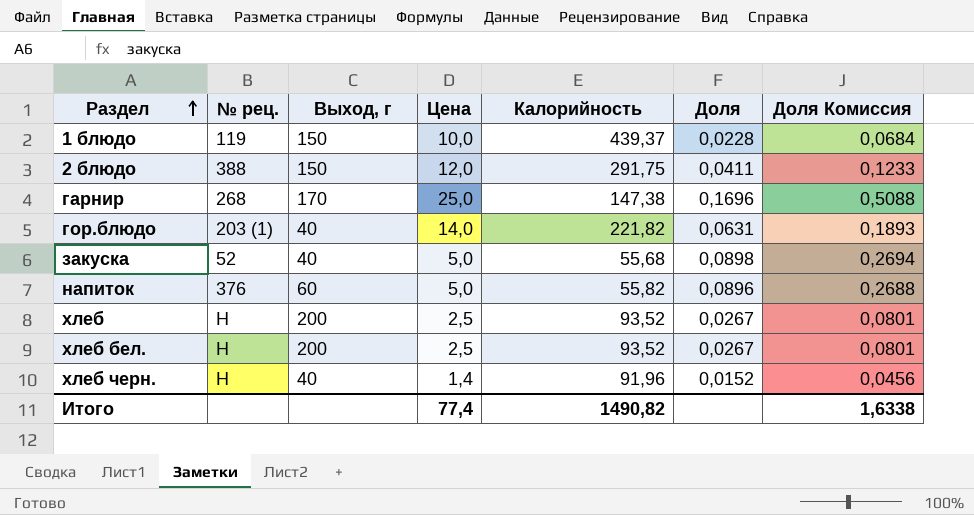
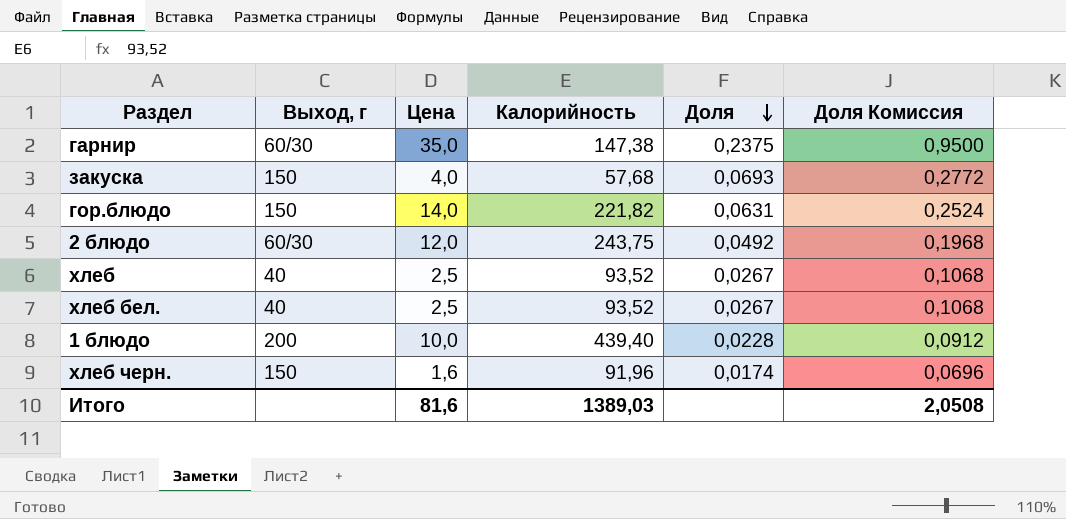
row order: Раздел ascending -> Доля descending
column № рец. | position: 2 -> none
column Доля Комиссия | formula: [Доля] * 3 -> [Доля] * 4
row напиток: 376 | 60 | 5,0 | 55,82 | 0,0896 | 0,2688 -> none
гарнир | Выход, г: 170 -> 60/30
гарнир | Цена: 25,0 -> 35,0
гарнир | Доля: 0,1696 -> 0,2375
закуска | Выход, г: 40 -> 150
закуска | Цена: 5,0 -> 4,0
закуска | Калорийность: 55,68 -> 57,68
закуска | Доля: 0,0898 -> 0,0693
гор.блюдо | Выход, г: 40 -> 150
2 блюдо | Выход, г: 150 -> 60/30
2 блюдо | Калорийность: 291,75 -> 243,75
2 блюдо | Доля: 0,0411 -> 0,0492
хлеб | Выход, г: 200 -> 40
хлеб бел. | Выход, г: 200 -> 40
1 блюдо | Выход, г: 150 -> 200
1 блюдо | Калорийность: 439,37 -> 439,40
хлеб черн. | Выход, г: 40 -> 150
хлеб черн. | Цена: 1,4 -> 1,6
хлеб черн. | Доля: 0,0152 -> 0,0174
Итого | Цена: 77,4 -> 81,6
Итого | Калорийность: 1490,82 -> 1389,03
Итого | Доля Комиссия: 1,6338 -> 2,0508

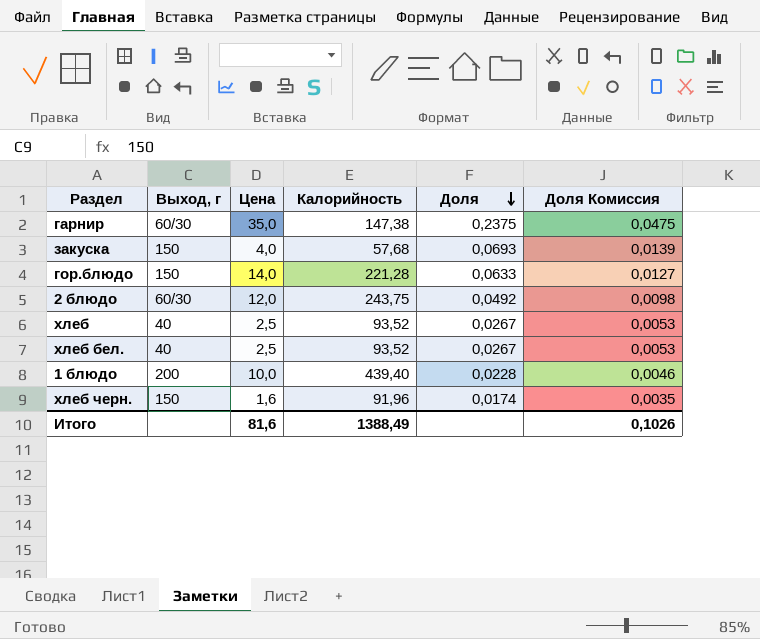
column Доля Комиссия | formula: [Доля] * 4 -> [Доля] * 0,2
гор.блюдо | Калорийность: 221,82 -> 221,28
гор.блюдо | Доля: 0,0631 -> 0,0633
Итого | Калорийность: 1389,03 -> 1388,49
Итого | Доля Комиссия: 2,0508 -> 0,1026

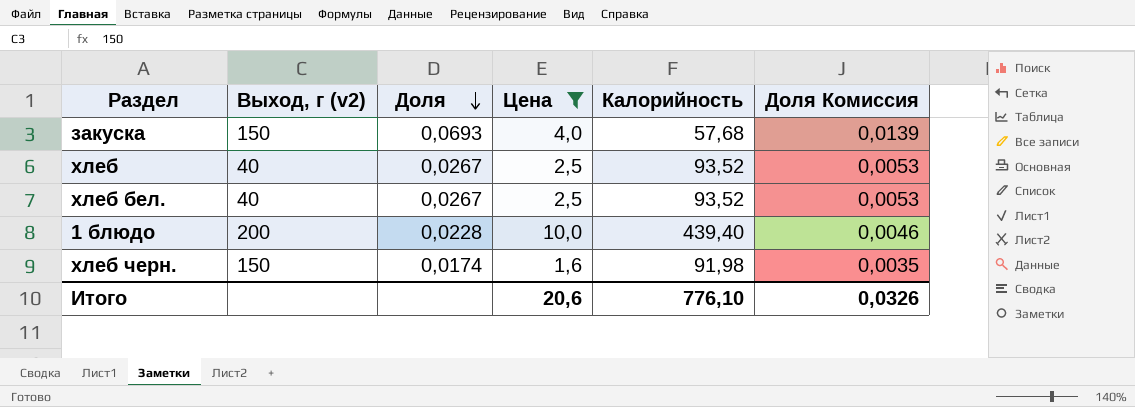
filter: none -> Цена <= 10,0
column name: Выход, г -> Выход, г (v2)
column Доля | position: 5 -> 3
хлеб черн. | Калорийность: 91,96 -> 91,98
Итого | Цена: 81,6 -> 20,6
Итого | Калорийность: 1388,49 -> 776,10
Итого | Доля Комиссия: 0,1026 -> 0,0326

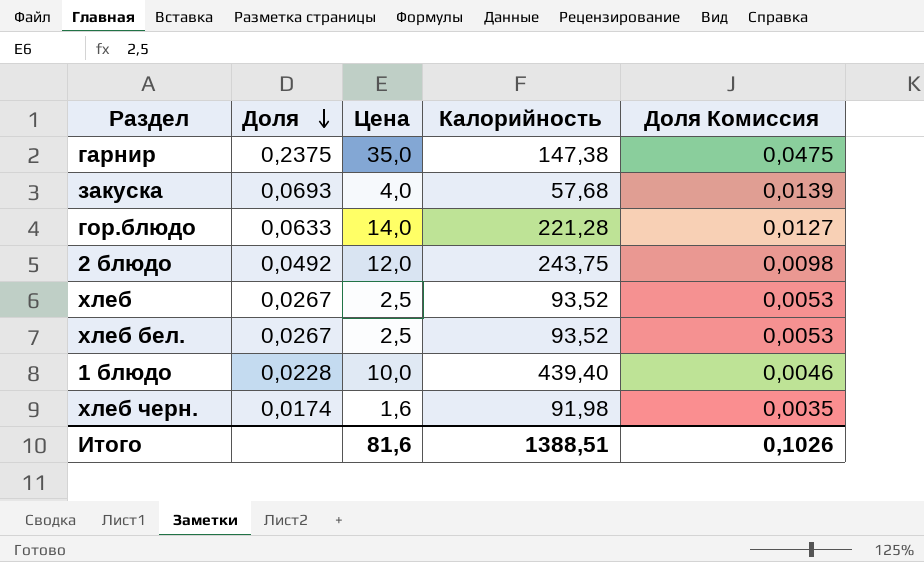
filter: Цена <= 10,0 -> none
column Выход, г (v2) | position: 2 -> none
Итого | Цена: 20,6 -> 81,6
Итого | Калорийность: 776,10 -> 1388,51
Итого | Доля Комиссия: 0,0326 -> 0,1026

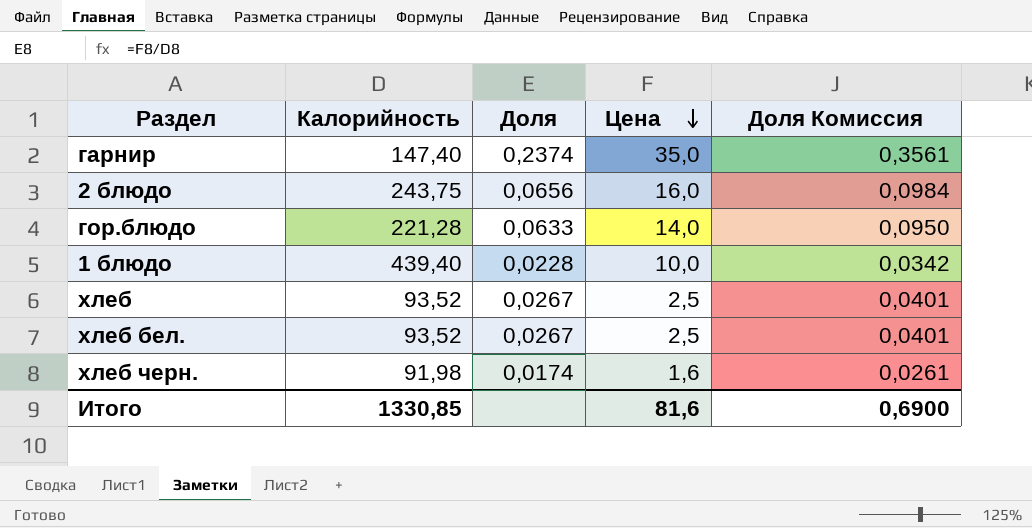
row order: Доля descending -> Цена descending
column Калорийность | position: 4 -> 2
column Доля Комиссия | formula: [Доля] * 0,2 -> [Доля] * 1,5
row закуска: 0,0693 | 4,0 | 57,68 | 0,0139 -> none
гарнир | Калорийность: 147,38 -> 147,40
гарнир | Доля: 0,2375 -> 0,2374
2 блюдо | Доля: 0,0492 -> 0,0656
2 блюдо | Цена: 12,0 -> 16,0
Итого | Калорийность: 1388,51 -> 1330,85
Итого | Доля Комиссия: 0,1026 -> 0,6900

